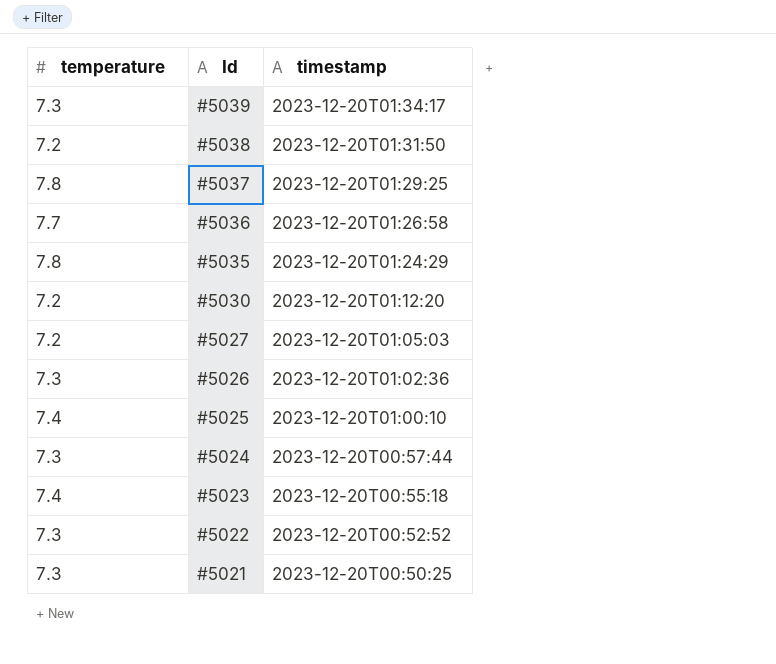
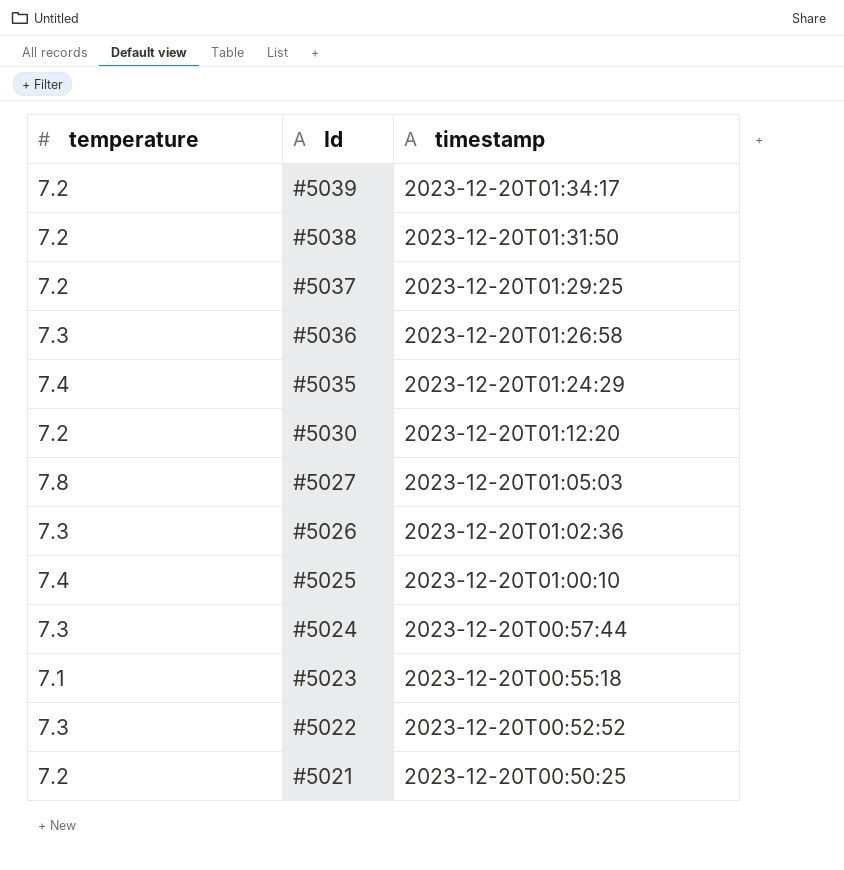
#5039 | temperature: 7.3 -> 7.2
#5037 | temperature: 7.8 -> 7.2
#5036 | temperature: 7.7 -> 7.3
#5035 | temperature: 7.8 -> 7.4
#5027 | temperature: 7.2 -> 7.8
#5023 | temperature: 7.4 -> 7.1
#5021 | temperature: 7.3 -> 7.2

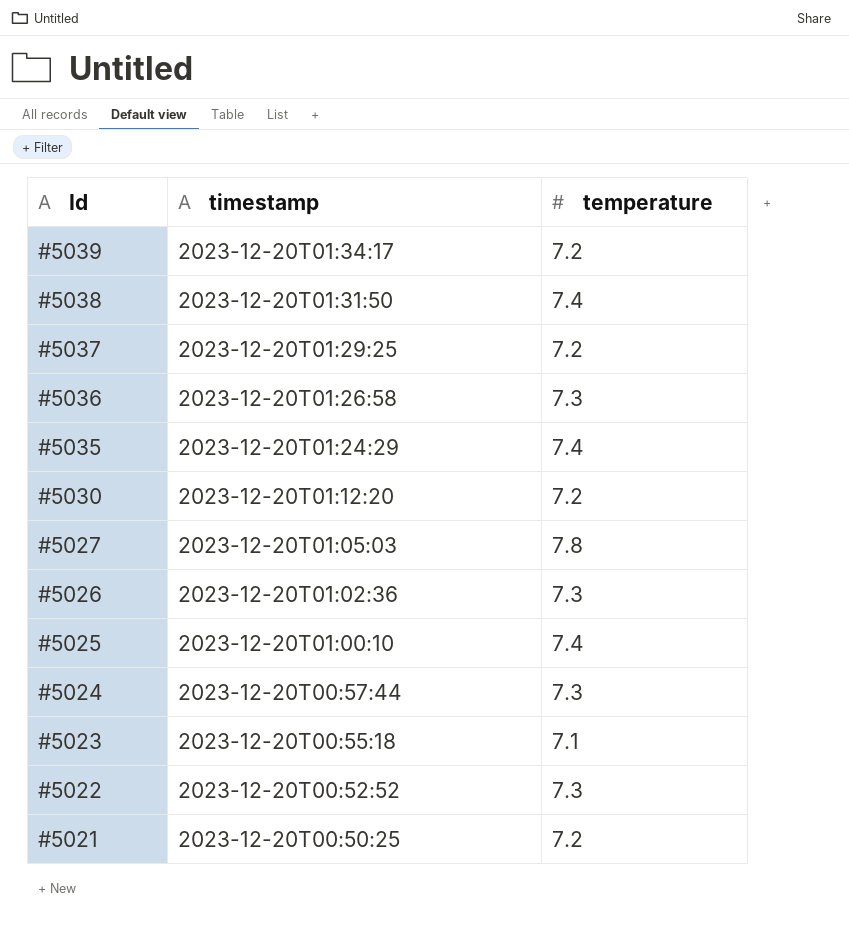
column temperature | position: 1 -> 3
#5038 | temperature: 7.2 -> 7.4

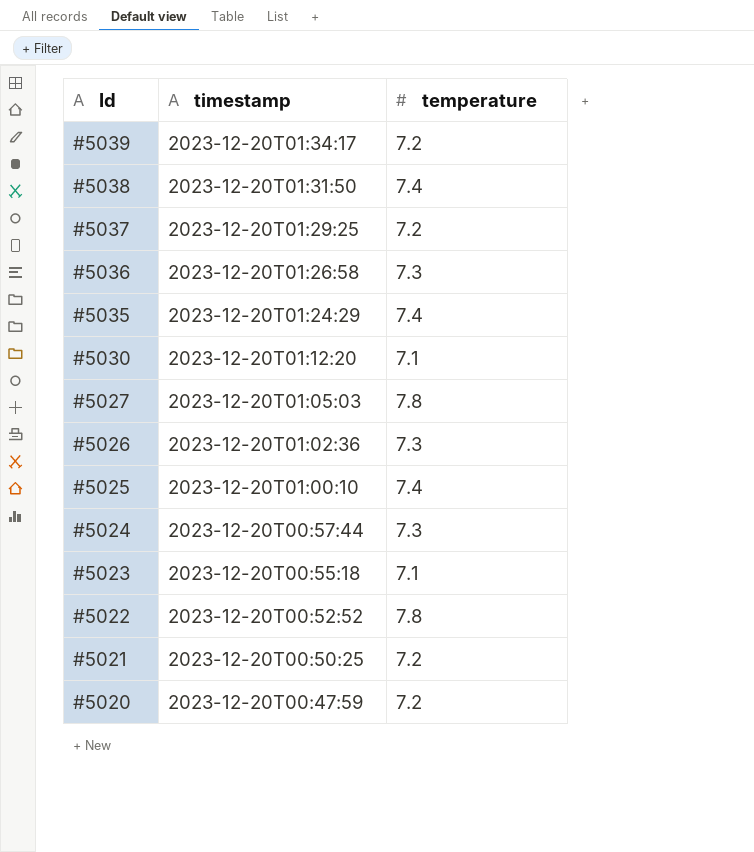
#5030 | temperature: 7.2 -> 7.1
#5022 | temperature: 7.3 -> 7.8
row #5020: none -> 2023-12-20T00:47:59 | 7.2

